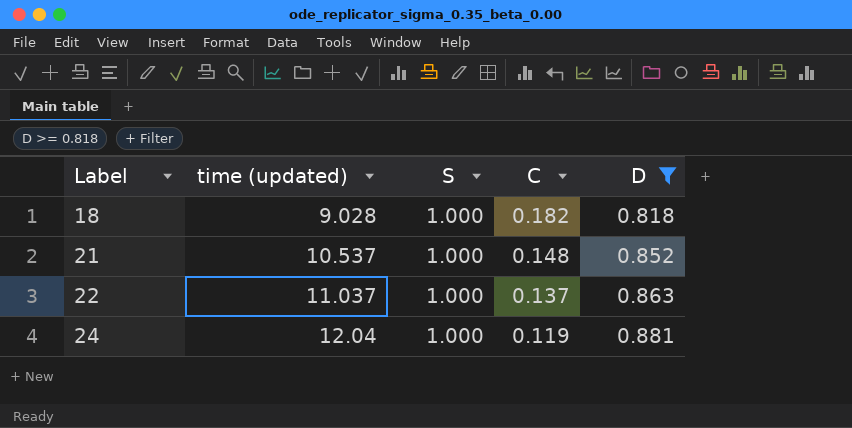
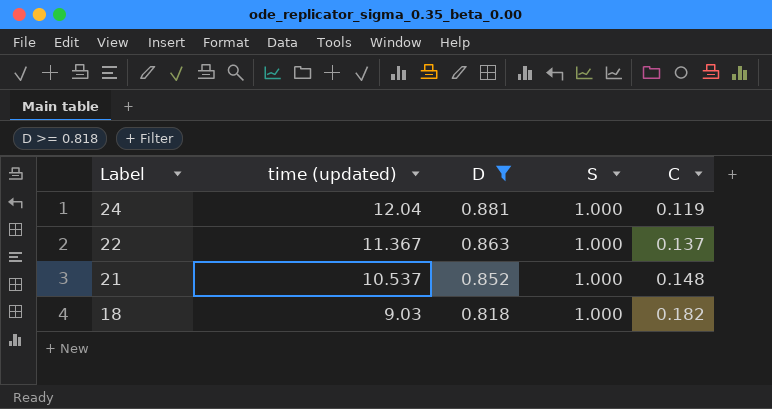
row order: Label ascending -> Label descending
column D | position: 5 -> 3
22 | time (updated): 11.037 -> 11.367
18 | time (updated): 9.028 -> 9.03

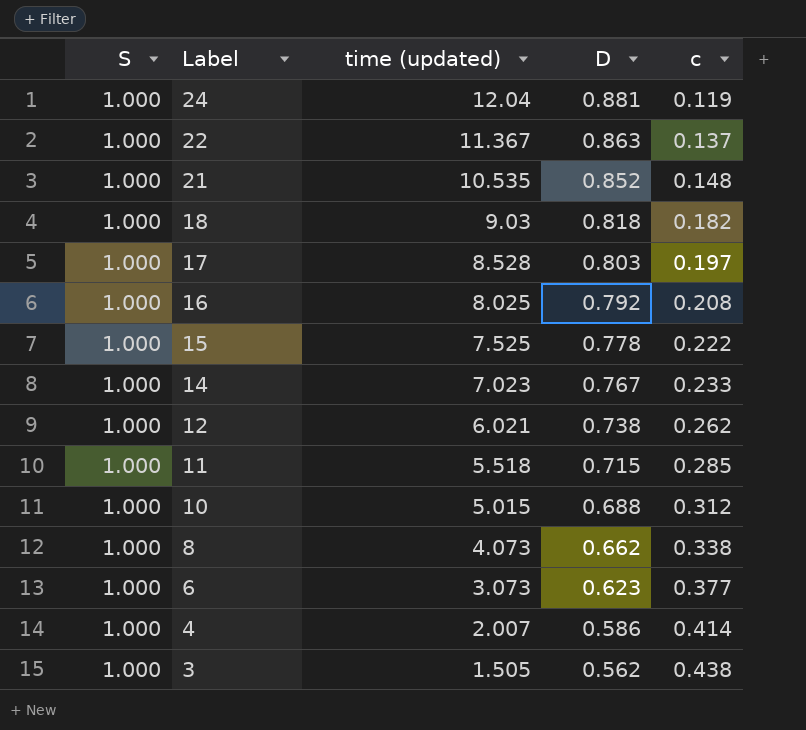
filter: D >= 0.818 -> none
column S | position: 4 -> 1
column name: C -> c
21 | time (updated): 10.537 -> 10.535

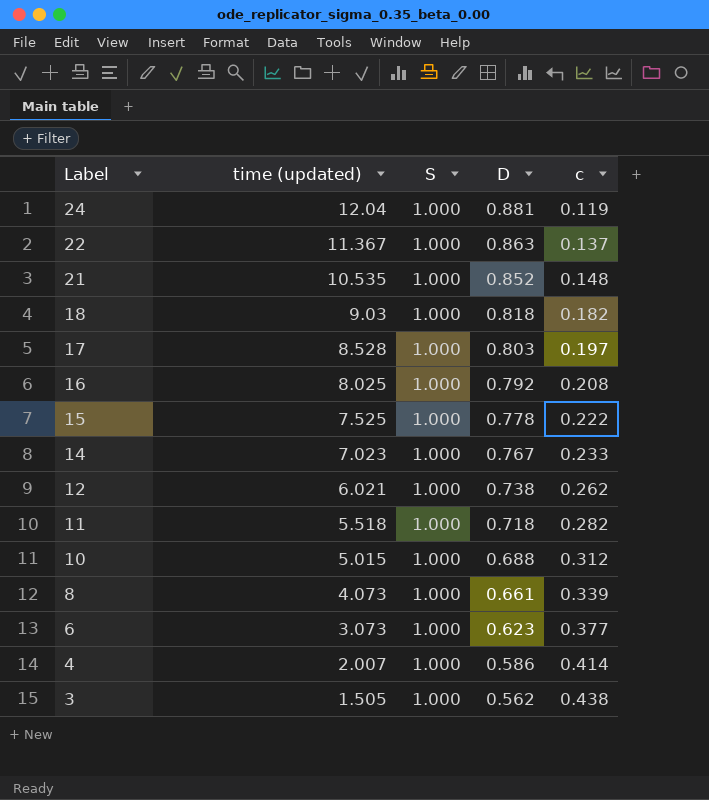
column S | position: 1 -> 3
11 | D: 0.715 -> 0.718
11 | c: 0.285 -> 0.282
8 | D: 0.662 -> 0.661
8 | c: 0.338 -> 0.339

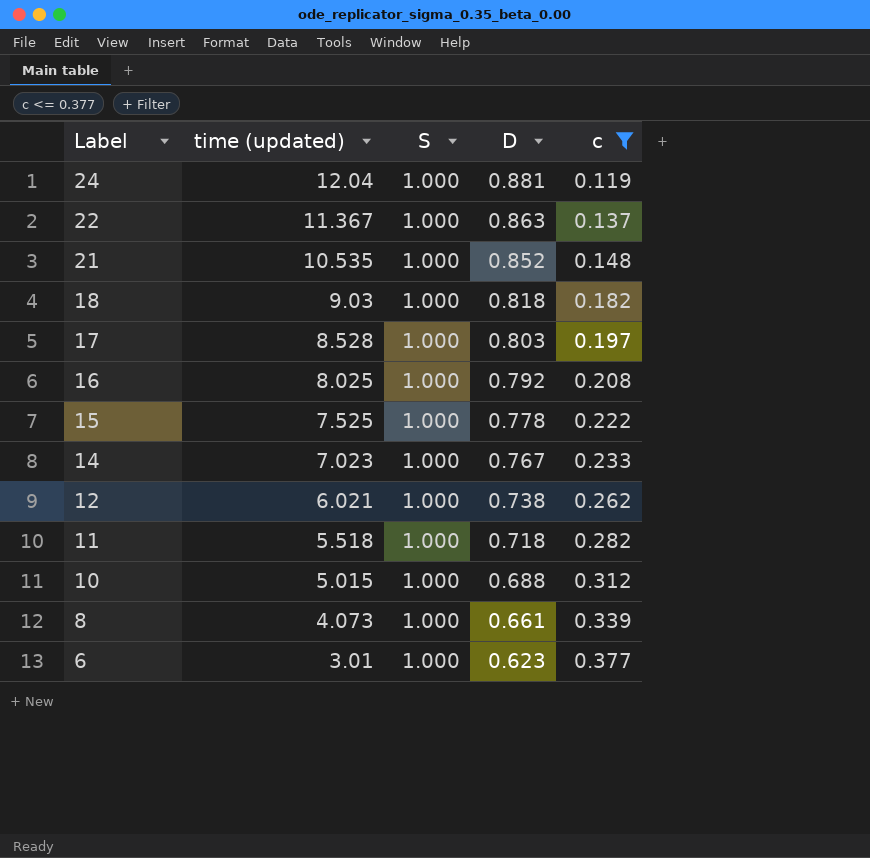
filter: none -> c <= 0.377
6 | time (updated): 3.073 -> 3.01

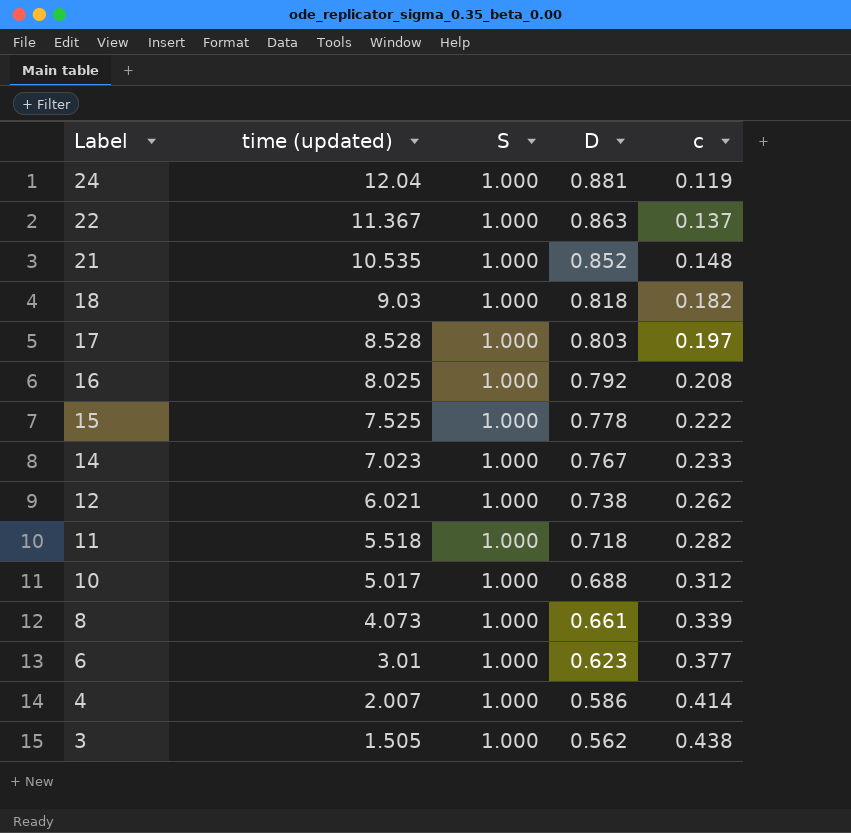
filter: c <= 0.377 -> none
10 | time (updated): 5.015 -> 5.017

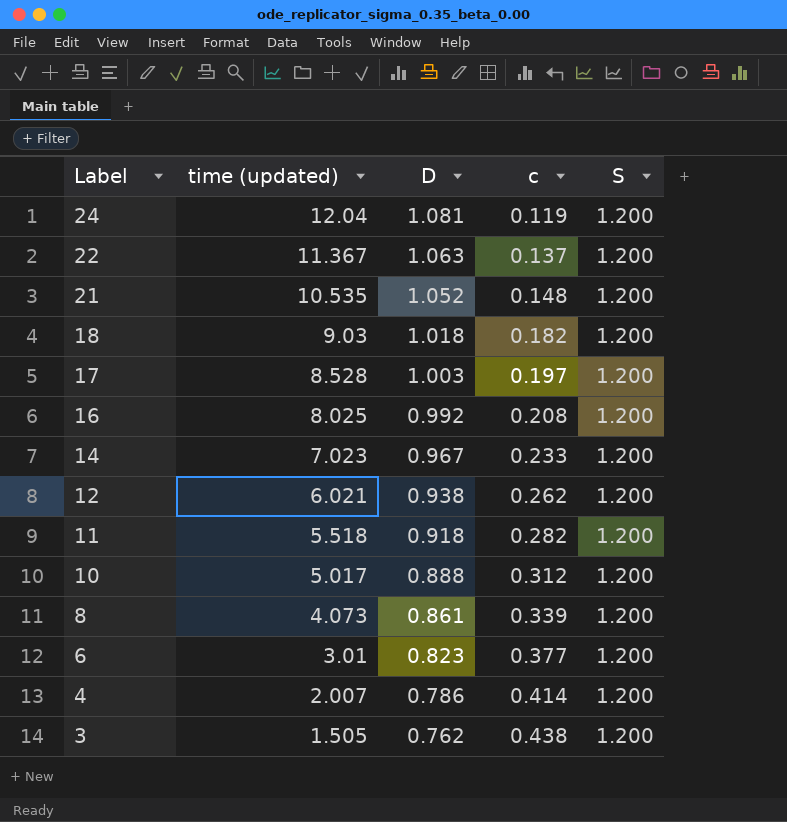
column S | position: 3 -> 5
row 15: 7.525 | 1.000 | 0.778 | 0.222 -> none
24 | D: 0.881 -> 1.081
24 | S: 1.000 -> 1.200
22 | D: 0.863 -> 1.063
22 | S: 1.000 -> 1.200
21 | D: 0.852 -> 1.052
21 | S: 1.000 -> 1.200
18 | D: 0.818 -> 1.018
18 | S: 1.000 -> 1.200
17 | D: 0.803 -> 1.003
17 | S: 1.000 -> 1.200
16 | D: 0.792 -> 0.992
16 | S: 1.000 -> 1.200
14 | D: 0.767 -> 0.967
14 | S: 1.000 -> 1.200
12 | D: 0.738 -> 0.938
12 | S: 1.000 -> 1.200
11 | D: 0.718 -> 0.918
11 | S: 1.000 -> 1.200
10 | D: 0.688 -> 0.888
10 | S: 1.000 -> 1.200
8 | D: 0.661 -> 0.861
8 | S: 1.000 -> 1.200
6 | D: 0.623 -> 0.823
6 | S: 1.000 -> 1.200
4 | D: 0.586 -> 0.786
4 | S: 1.000 -> 1.200
3 | D: 0.562 -> 0.762
3 | S: 1.000 -> 1.200

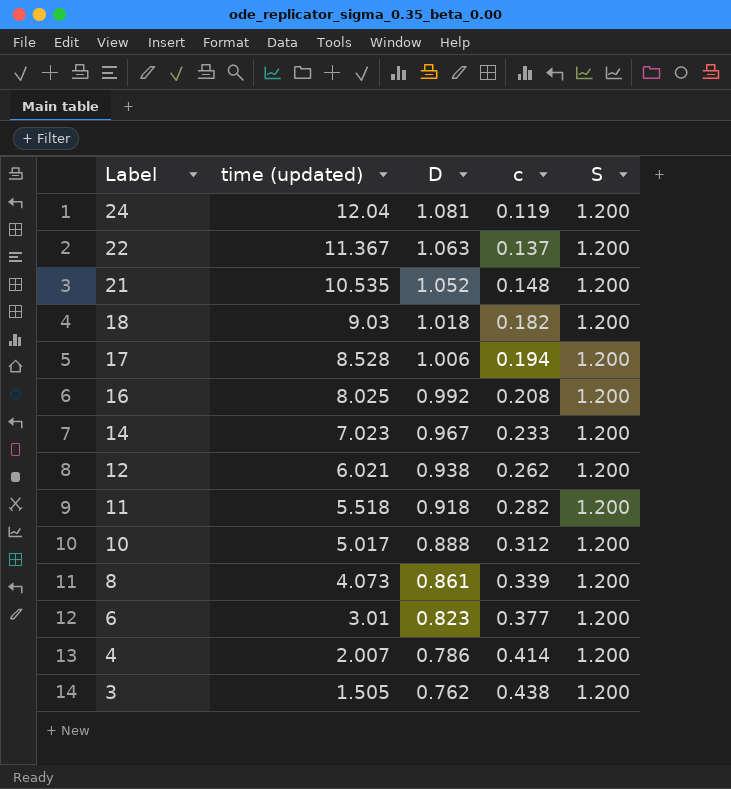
17 | D: 1.003 -> 1.006
17 | c: 0.197 -> 0.194

